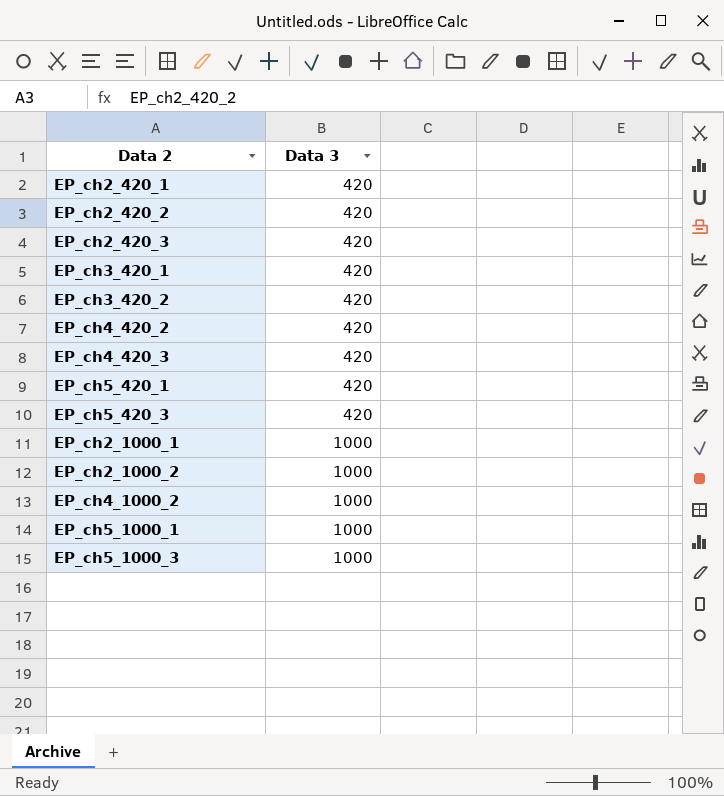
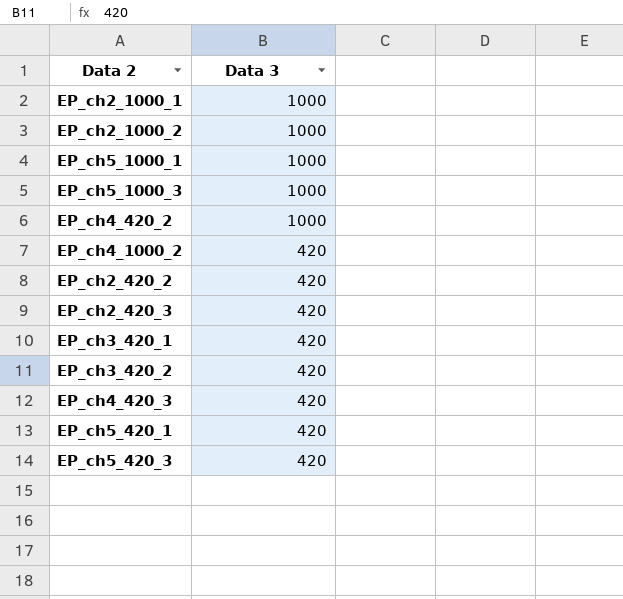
row order: Data 3 ascending -> Data 3 descending
row EP_ch2_420_1: 420 -> none
EP_ch4_420_2 | Data 3: 420 -> 1000
EP_ch4_1000_2 | Data 3: 1000 -> 420

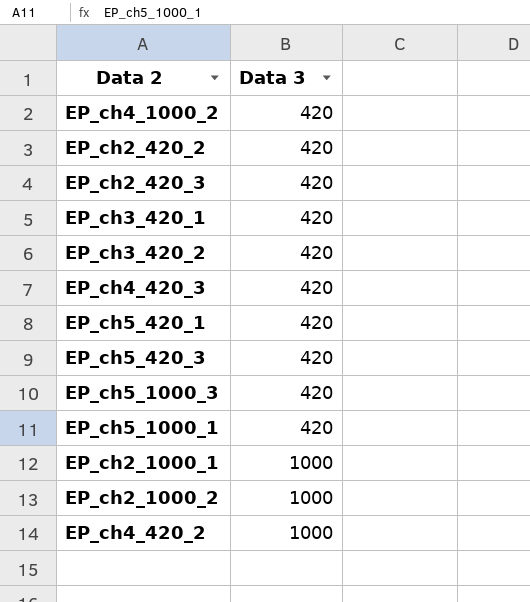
row order: Data 3 descending -> Data 3 ascending
EP_ch5_1000_3 | Data 3: 1000 -> 420
EP_ch5_1000_1 | Data 3: 1000 -> 420

